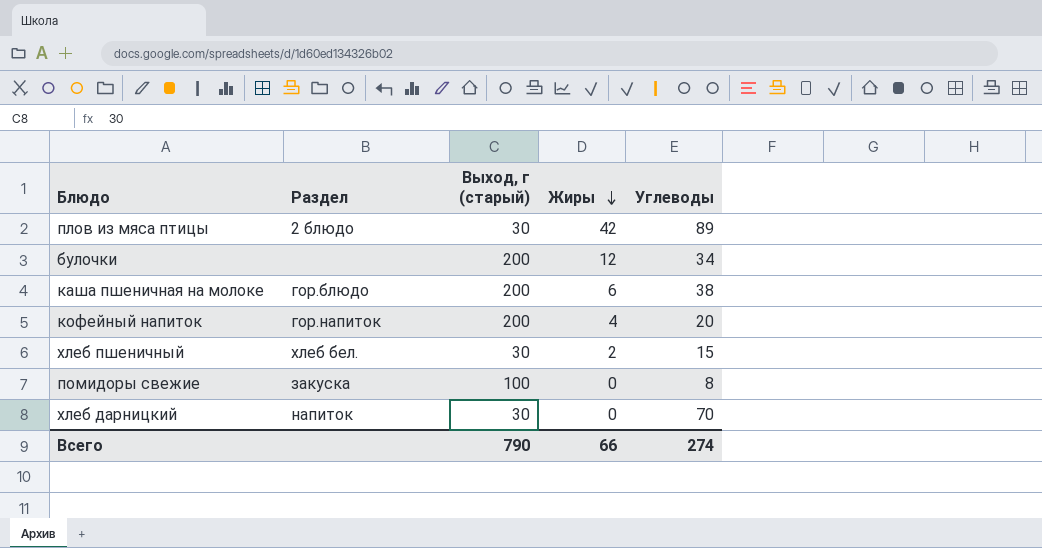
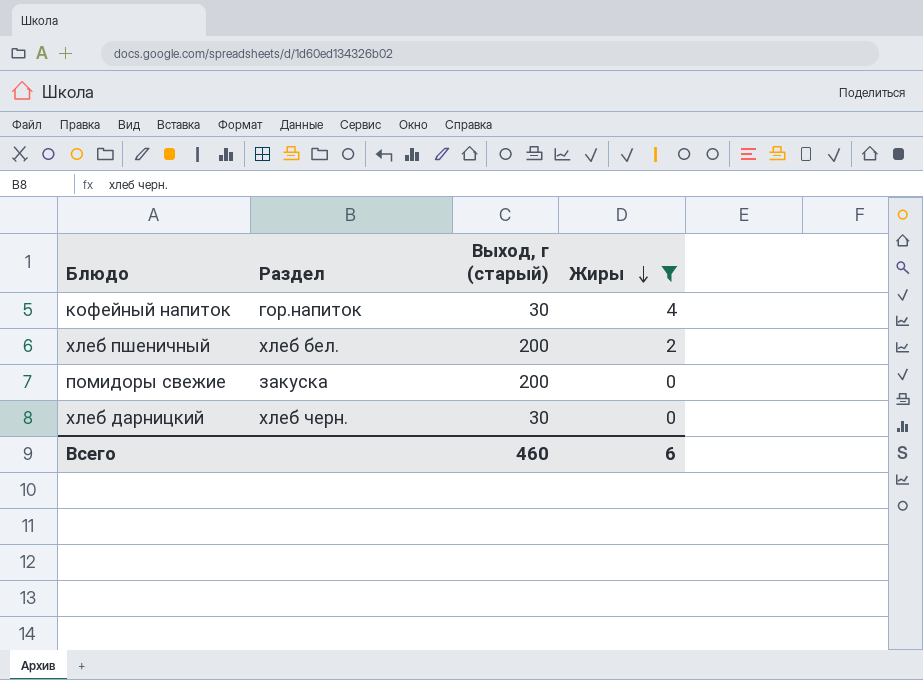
filter: none -> Жиры <= 4
column Углеводы | position: 5 -> none
кофейный напиток | Выход, г (старый): 200 -> 30
хлеб пшеничный | Выход, г (старый): 30 -> 200
помидоры свежие | Выход, г (старый): 100 -> 200
хлеб дарницкий | Раздел: напиток -> хлеб черн.
Всего | Выход, г (старый): 790 -> 460
Всего | Жиры: 66 -> 6

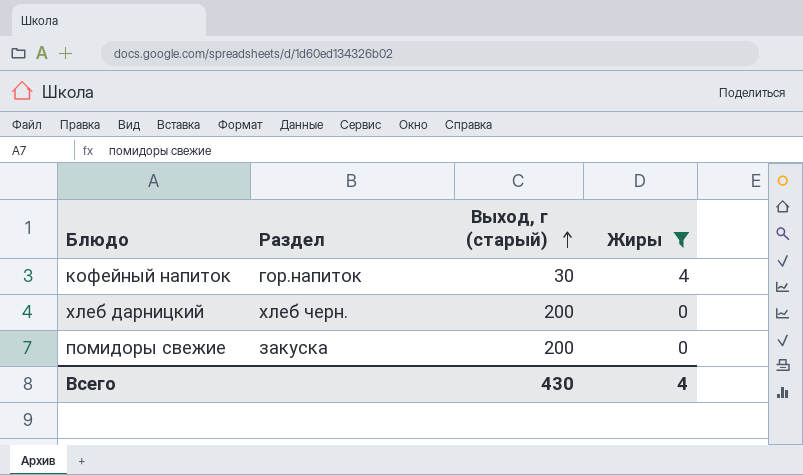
row order: Жиры descending -> Выход, г (старый) ascending
row хлеб пшеничный: хлеб бел. | 200 | 2 -> none
хлеб дарницкий | Выход, г (старый): 30 -> 200
Всего | Выход, г (старый): 460 -> 430
Всего | Жиры: 6 -> 4

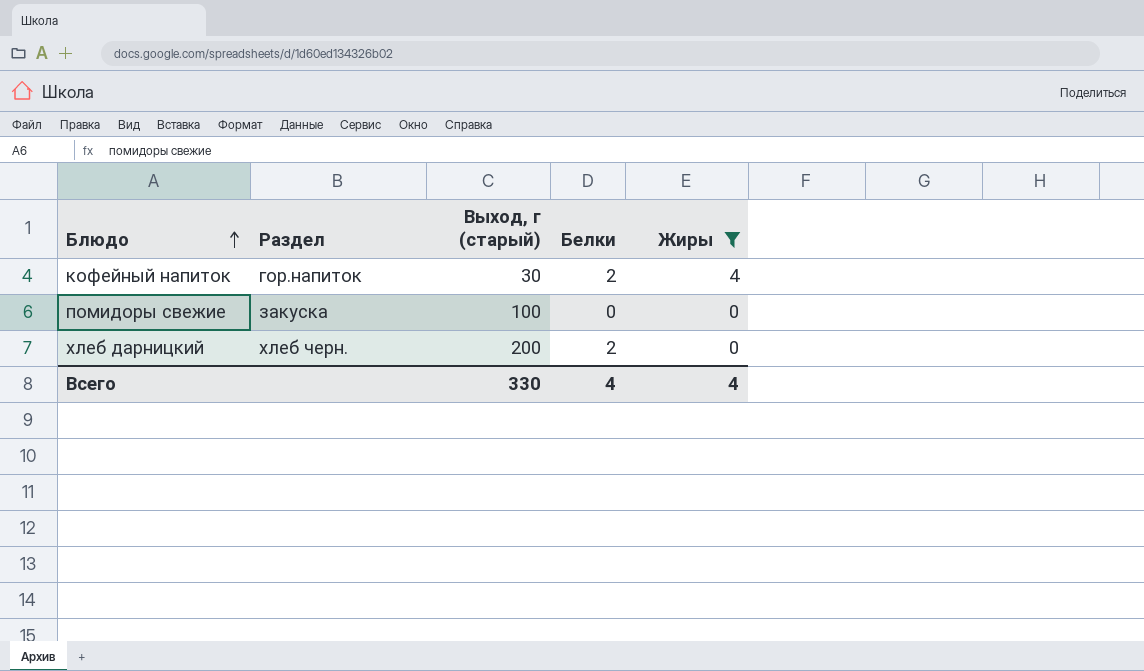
row order: Выход, г (старый) ascending -> Блюдо ascending
column Белки | position: none -> 4
помидоры свежие | Выход, г (старый): 200 -> 100
Всего | Выход, г (старый): 430 -> 330

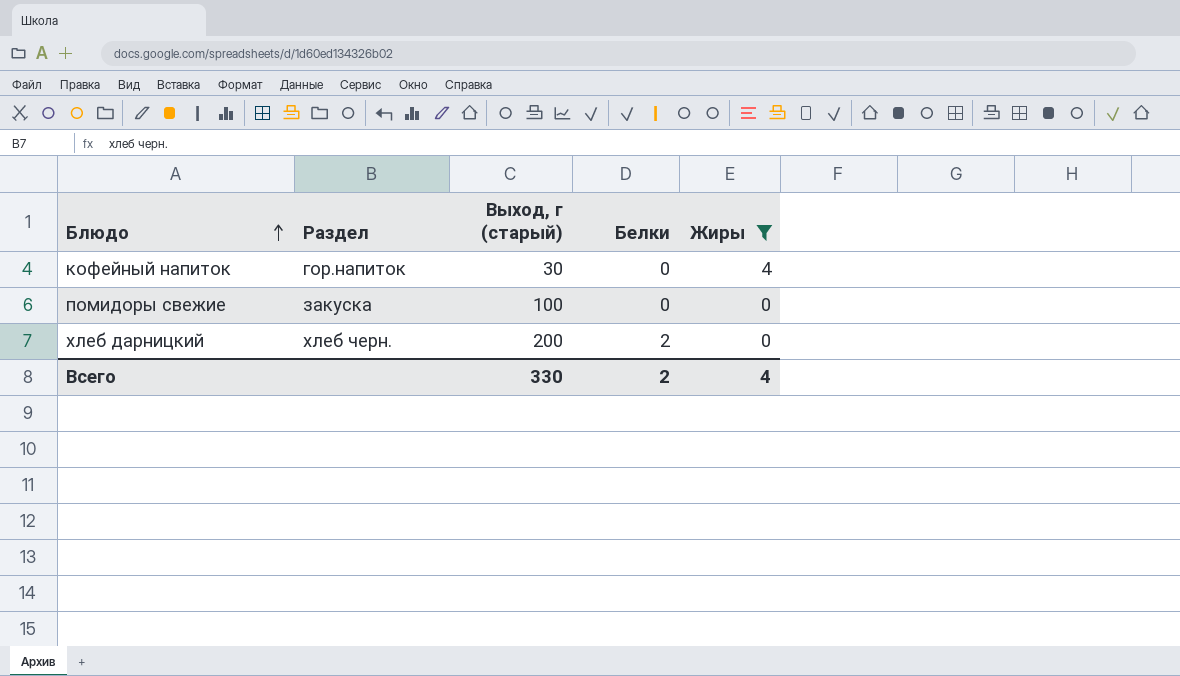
кофейный напиток | Белки: 2 -> 0
Всего | Белки: 4 -> 2

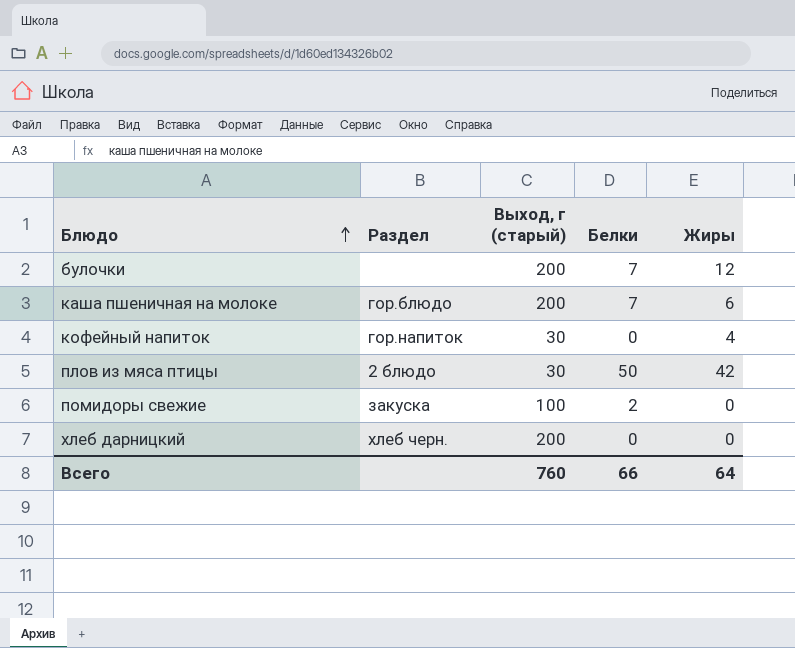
filter: Жиры <= 4 -> none
помидоры свежие | Белки: 0 -> 2
хлеб дарницкий | Белки: 2 -> 0
Всего | Выход, г (старый): 330 -> 760
Всего | Белки: 2 -> 66
Всего | Жиры: 4 -> 64

